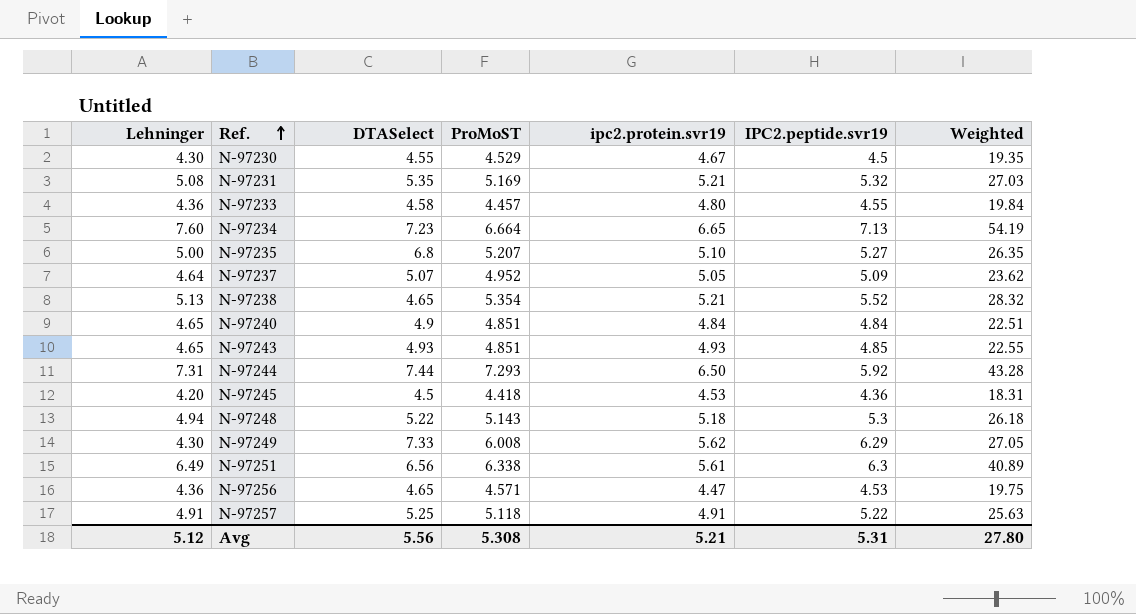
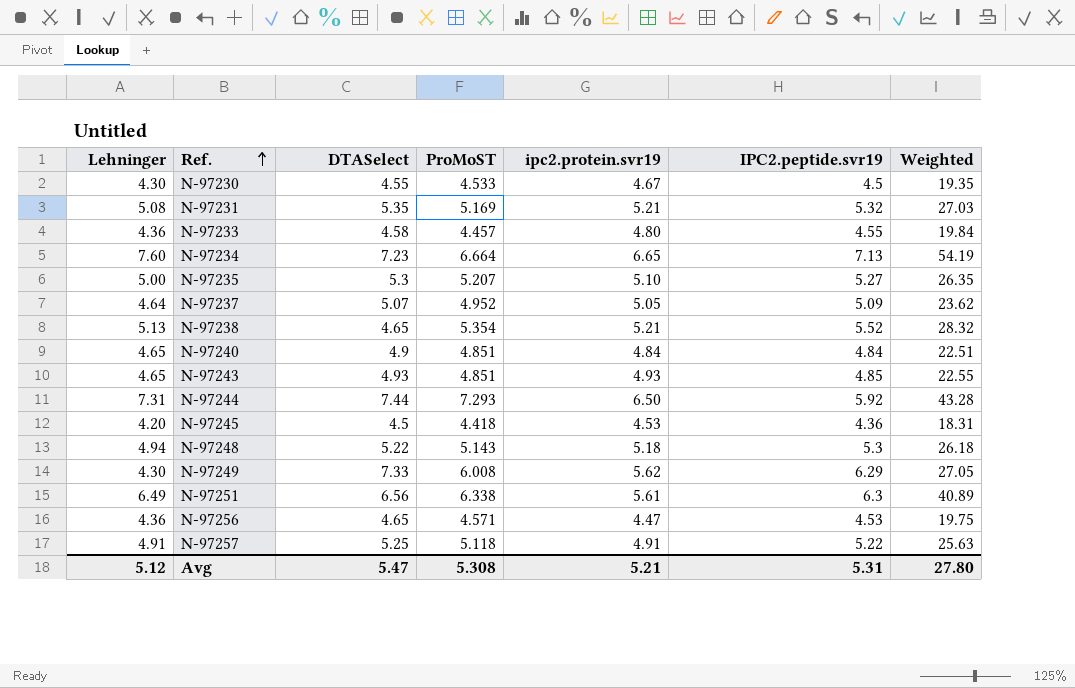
N-97230 | ProMoST: 4.529 -> 4.533
N-97235 | DTASelect: 6.8 -> 5.3
Avg | DTASelect: 5.56 -> 5.47

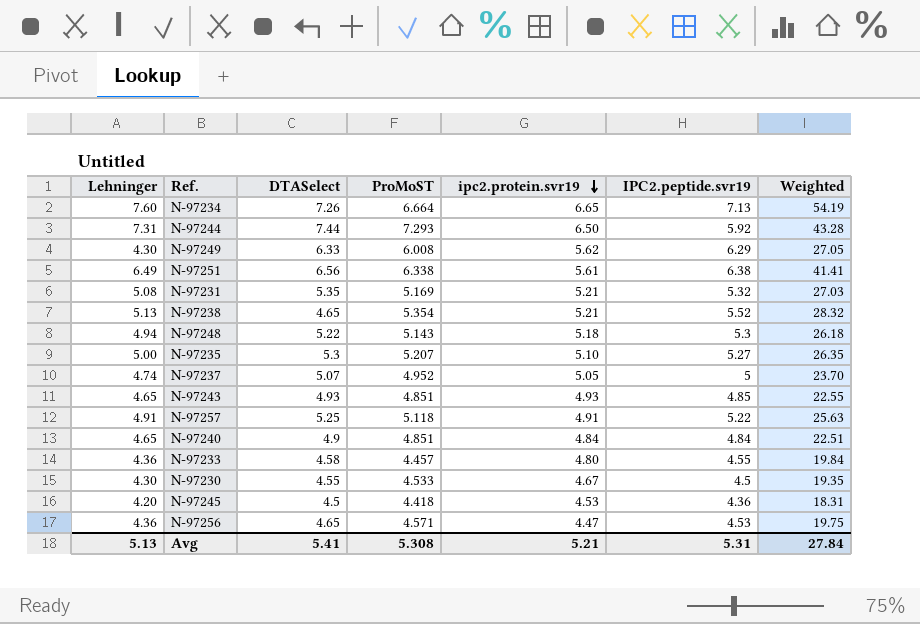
row order: Ref. ascending -> ipc2.protein.svr19 descending
N-97234 | DTASelect: 7.23 -> 7.26
N-97249 | DTASelect: 7.33 -> 6.33
N-97251 | IPC2.peptide.svr19: 6.3 -> 6.38
N-97251 | Weighted: 40.89 -> 41.41
N-97237 | Lehninger: 4.64 -> 4.74
N-97237 | IPC2.peptide.svr19: 5.09 -> 5
N-97237 | Weighted: 23.62 -> 23.70
Avg | Lehninger: 5.12 -> 5.13
Avg | DTASelect: 5.47 -> 5.41
Avg | Weighted: 27.80 -> 27.84

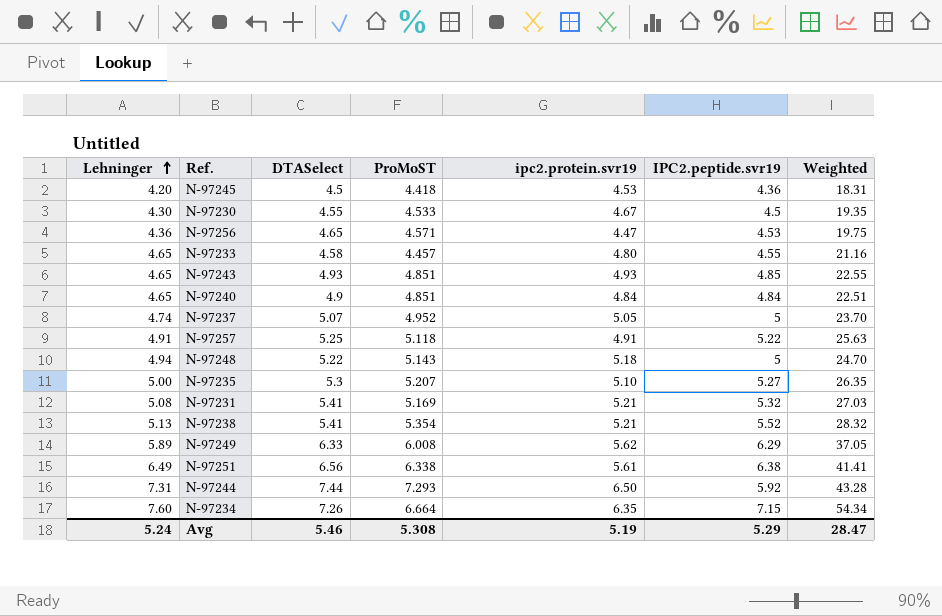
row order: ipc2.protein.svr19 descending -> Lehninger ascending
N-97233 | Lehninger: 4.36 -> 4.65
N-97233 | Weighted: 19.84 -> 21.16
N-97248 | IPC2.peptide.svr19: 5.3 -> 5
N-97248 | Weighted: 26.18 -> 24.70
N-97231 | DTASelect: 5.35 -> 5.41
N-97238 | DTASelect: 4.65 -> 5.41
N-97249 | Lehninger: 4.30 -> 5.89
N-97249 | Weighted: 27.05 -> 37.05
N-97234 | ipc2.protein.svr19: 6.65 -> 6.35
N-97234 | IPC2.peptide.svr19: 7.13 -> 7.15
N-97234 | Weighted: 54.19 -> 54.34
Avg | Lehninger: 5.13 -> 5.24
Avg | DTASelect: 5.41 -> 5.46
Avg | ipc2.protein.svr19: 5.21 -> 5.19
Avg | IPC2.peptide.svr19: 5.31 -> 5.29
Avg | Weighted: 27.84 -> 28.47

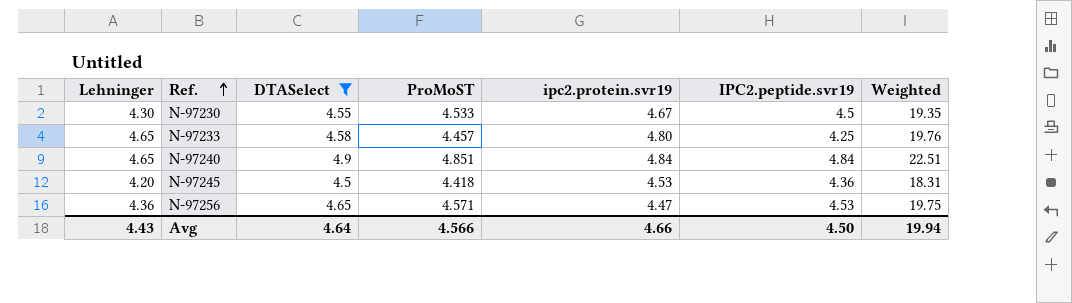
filter: none -> DTASelect <= 4.9
row order: Lehninger ascending -> Ref. ascending
N-97233 | IPC2.peptide.svr19: 4.55 -> 4.25
N-97233 | Weighted: 21.16 -> 19.76
Avg | Lehninger: 5.24 -> 4.43
Avg | DTASelect: 5.46 -> 4.64
Avg | ProMoST: 5.308 -> 4.566
Avg | ipc2.protein.svr19: 5.19 -> 4.66
Avg | IPC2.peptide.svr19: 5.29 -> 4.50
Avg | Weighted: 28.47 -> 19.94

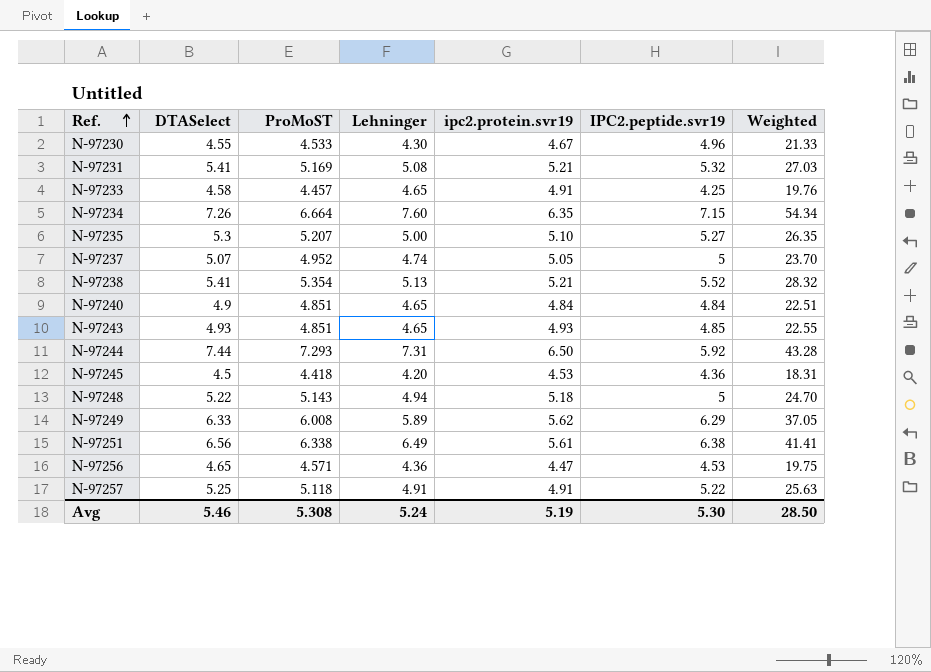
filter: DTASelect <= 4.9 -> none
column Lehninger | position: 1 -> 4
N-97230 | IPC2.peptide.svr19: 4.5 -> 4.96
N-97230 | Weighted: 19.35 -> 21.33
N-97233 | ipc2.protein.svr19: 4.80 -> 4.91
Avg | DTASelect: 4.64 -> 5.46
Avg | ProMoST: 4.566 -> 5.308
Avg | Lehninger: 4.43 -> 5.24
Avg | ipc2.protein.svr19: 4.66 -> 5.19
Avg | IPC2.peptide.svr19: 4.50 -> 5.30
Avg | Weighted: 19.94 -> 28.50

